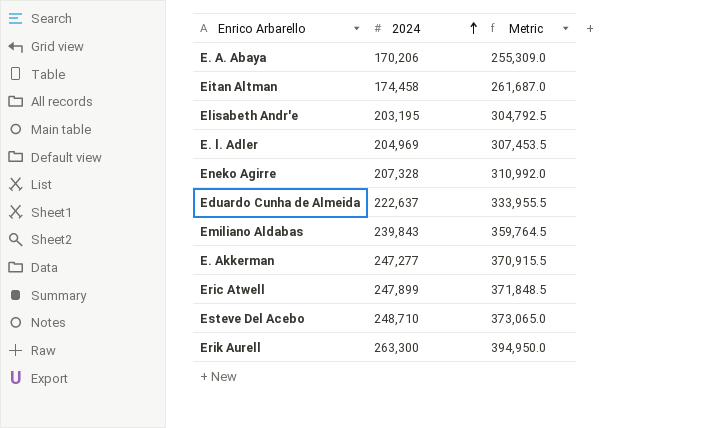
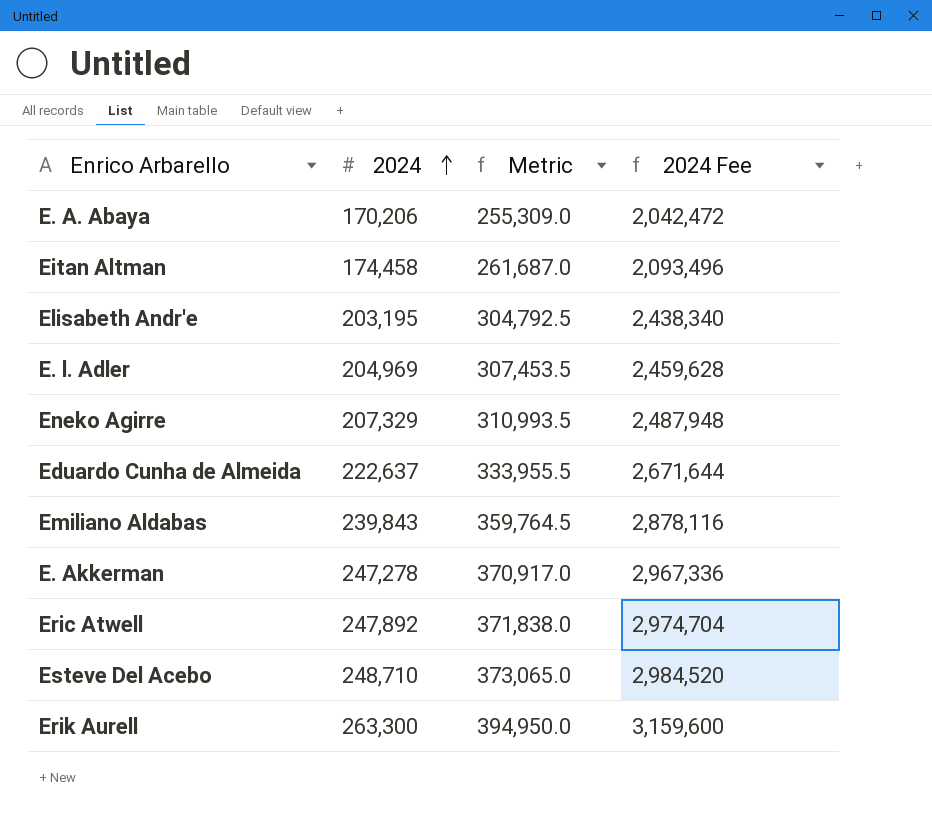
column 2024 Fee | formula: none -> [2024] * 12
Eneko Agirre | 2024: 207,328 -> 207,329
Eneko Agirre | Metric: 310,992.0 -> 310,993.5
E. Akkerman | 2024: 247,277 -> 247,278
E. Akkerman | Metric: 370,915.5 -> 370,917.0
Eric Atwell | 2024: 247,899 -> 247,892
Eric Atwell | Metric: 371,848.5 -> 371,838.0

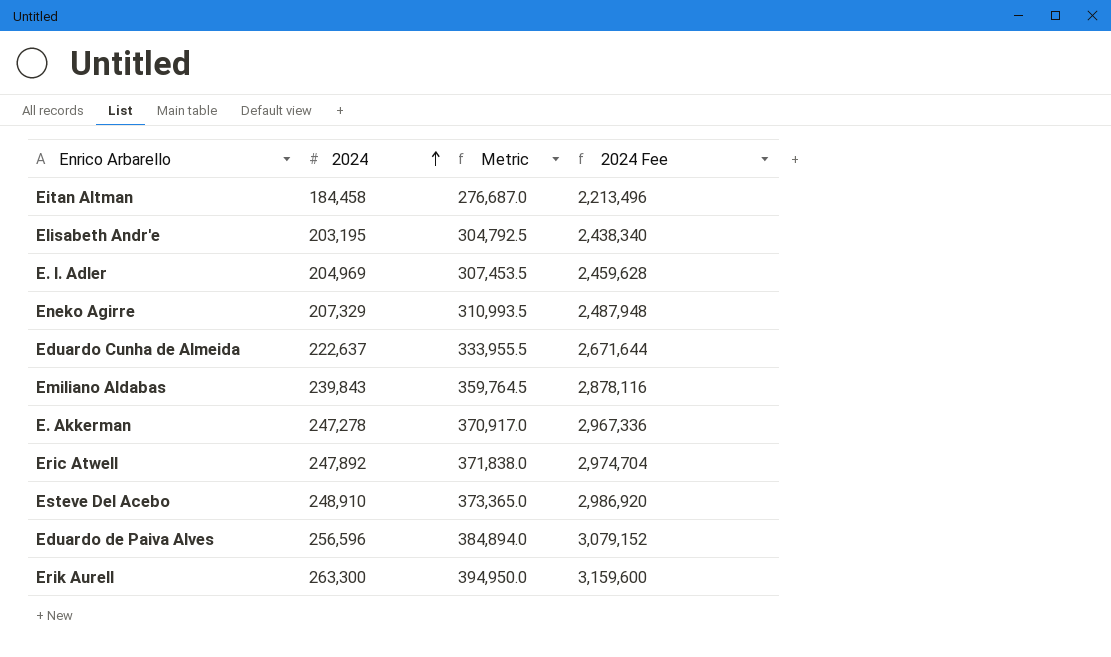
row E. A. Abaya: 170,206 | 255,309.0 | 2,042,472 -> none
Eitan Altman | 2024: 174,458 -> 184,458
Eitan Altman | Metric: 261,687.0 -> 276,687.0
Eitan Altman | 2024 Fee: 2,093,496 -> 2,213,496
Esteve Del Acebo | 2024: 248,710 -> 248,910
Esteve Del Acebo | Metric: 373,065.0 -> 373,365.0
Esteve Del Acebo | 2024 Fee: 2,984,520 -> 2,986,920
row Eduardo de Paiva Alves: none -> 256,596 | 384,894.0 | 3,079,152

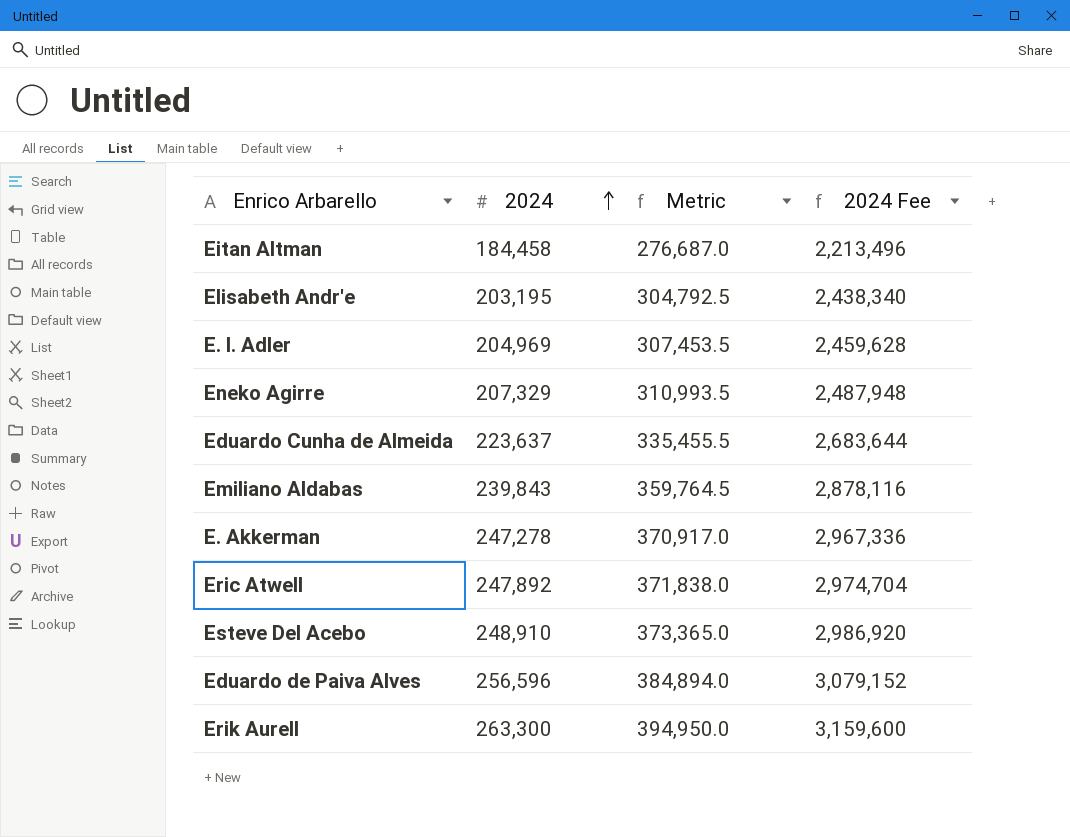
Eduardo Cunha de Almeida | 2024: 222,637 -> 223,637
Eduardo Cunha de Almeida | Metric: 333,955.5 -> 335,455.5
Eduardo Cunha de Almeida | 2024 Fee: 2,671,644 -> 2,683,644

